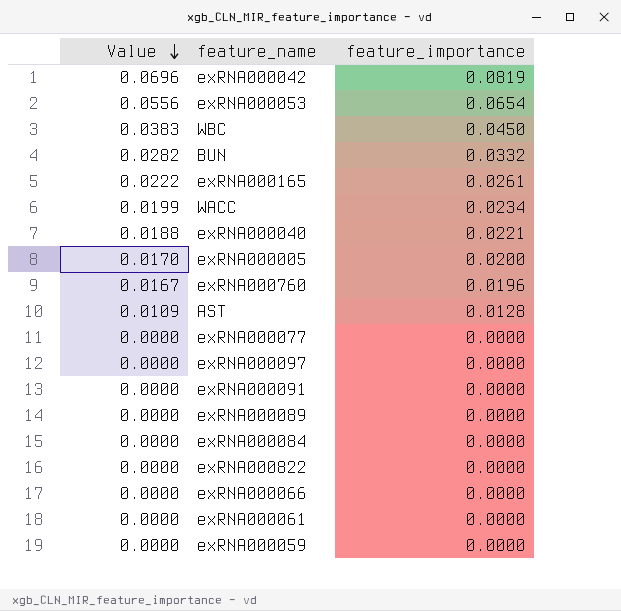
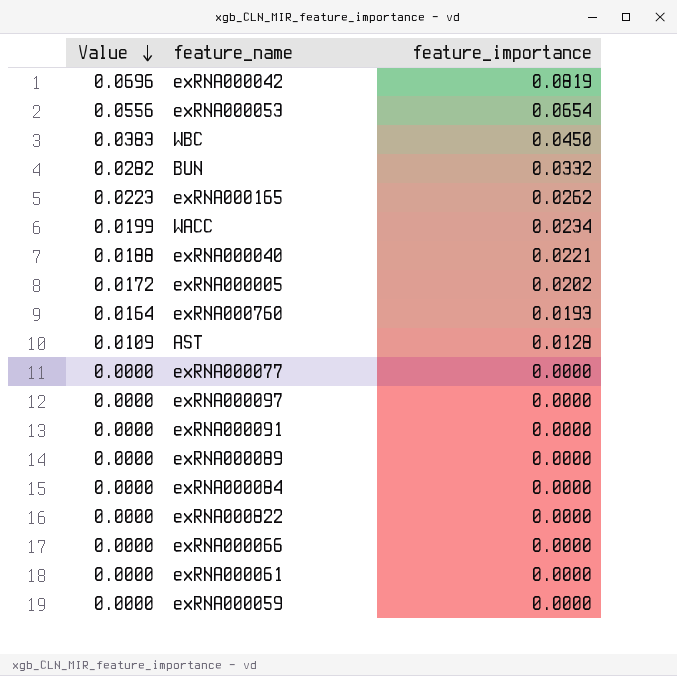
exRNA000165 | Value: 0.0222 -> 0.0223
exRNA000165 | feature_importance: 0.0261 -> 0.0262
exRNA000005 | Value: 0.0170 -> 0.0172
exRNA000005 | feature_importance: 0.0200 -> 0.0202
exRNA000760 | Value: 0.0167 -> 0.0164
exRNA000760 | feature_importance: 0.0196 -> 0.0193

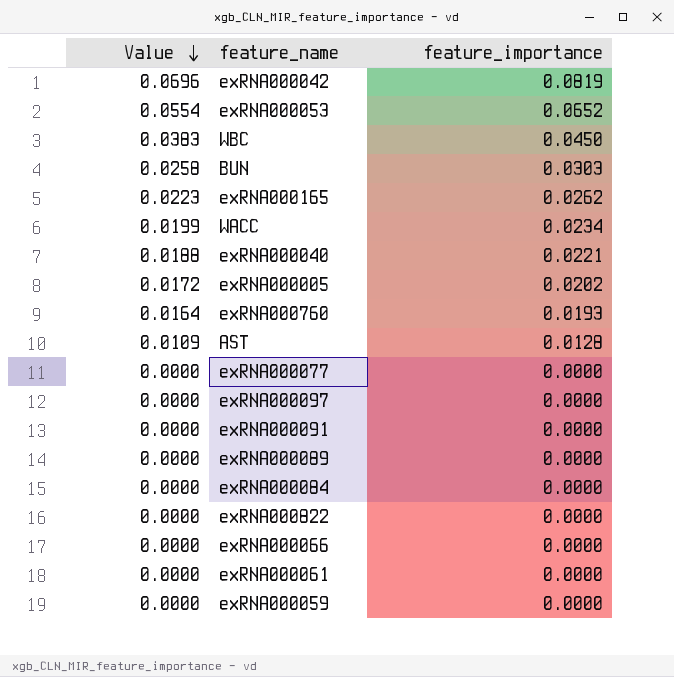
exRNA000053 | Value: 0.0556 -> 0.0554
exRNA000053 | feature_importance: 0.0654 -> 0.0652
BUN | Value: 0.0282 -> 0.0258
BUN | feature_importance: 0.0332 -> 0.0303

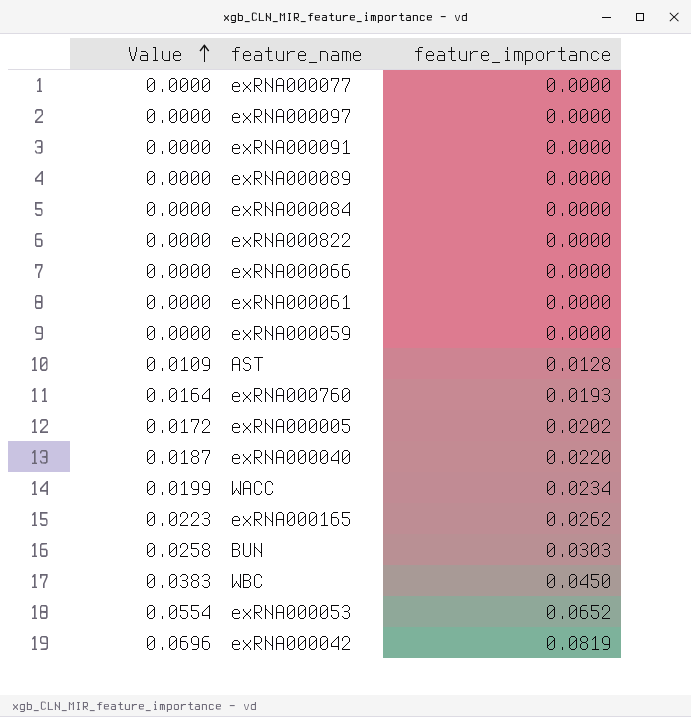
row order: Value descending -> Value ascending
exRNA000040 | Value: 0.0188 -> 0.0187
exRNA000040 | feature_importance: 0.0221 -> 0.0220

